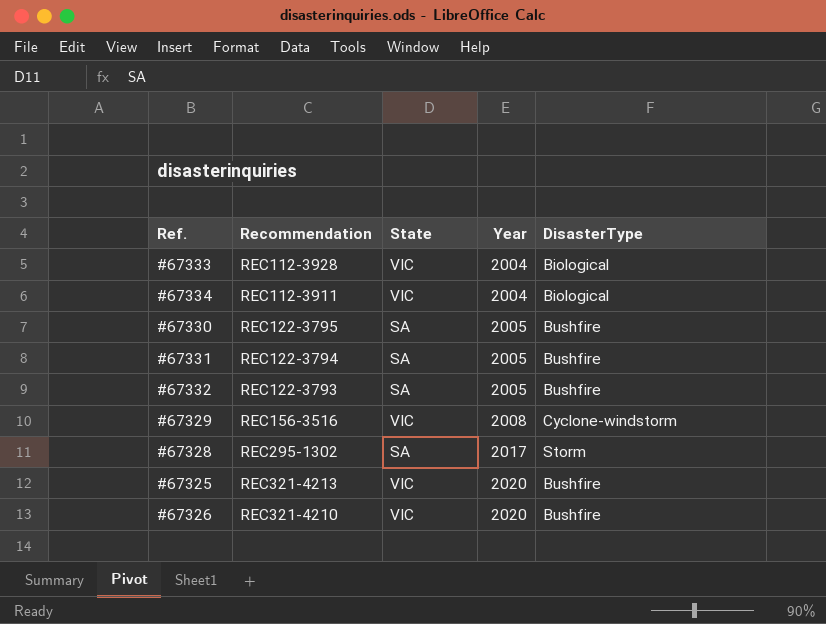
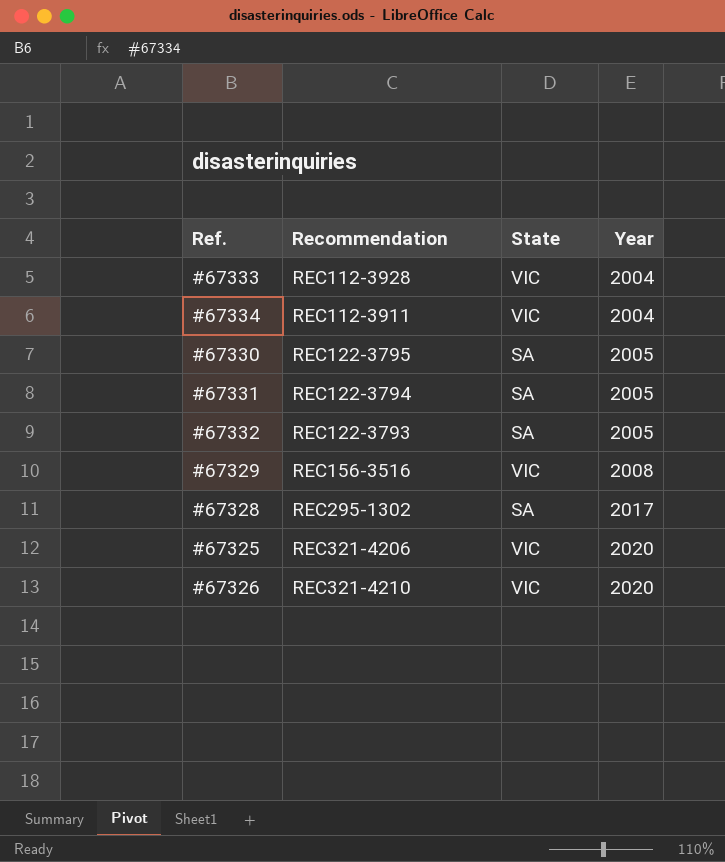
column DisasterType | position: 5 -> none
#67325 | Recommendation: REC321-4213 -> REC321-4206

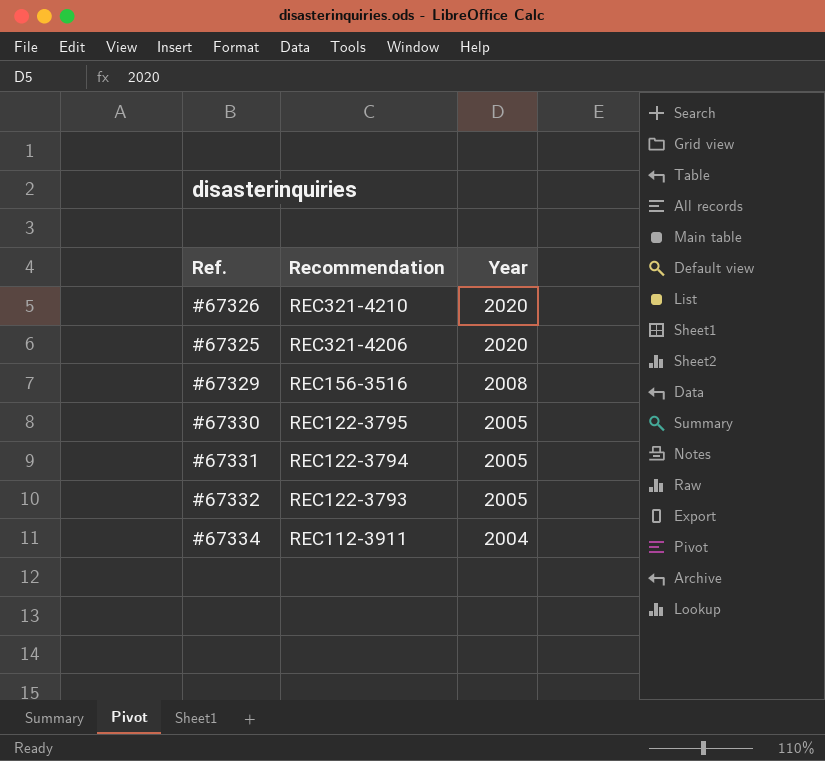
row order: Year ascending -> Recommendation descending
column State | position: 3 -> none
row #67333: REC112-3928 | VIC | 2004 -> none
row #67328: REC295-1302 | SA | 2017 -> none

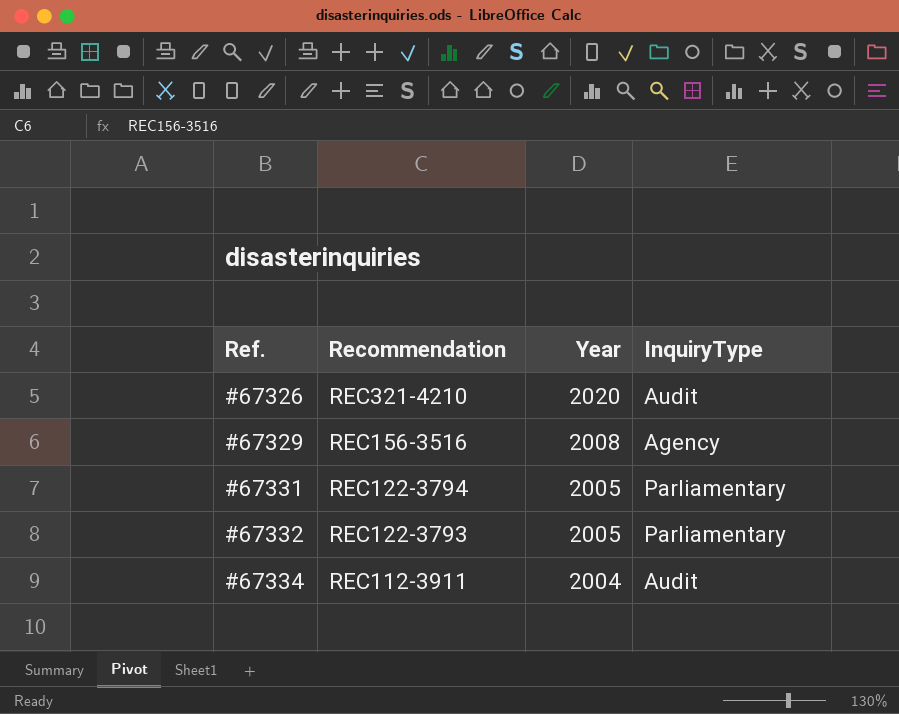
column InquiryType | position: none -> 4
row #67325: REC321-4206 | 2020 -> none
row #67330: REC122-3795 | 2005 -> none

